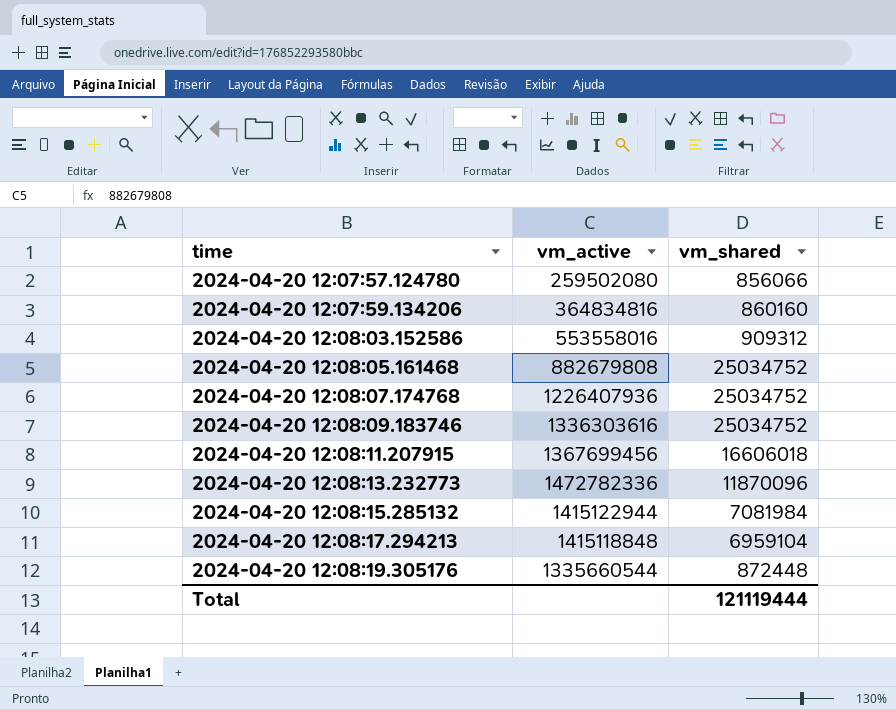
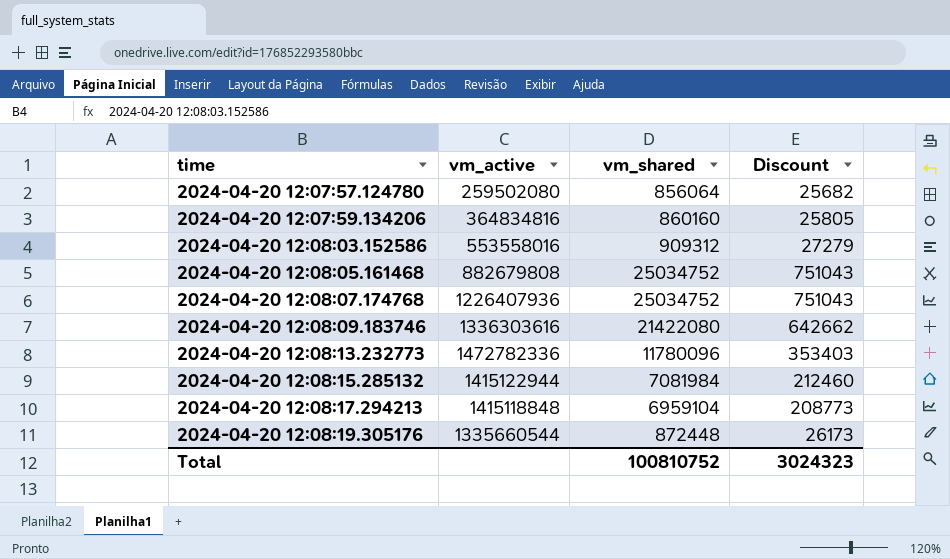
column Discount | formula: none -> [vm_shared] * 0.03
row 2024-04-20 12:08:11.207915: 1367699456 | 16606018 -> none
2024-04-20 12:07:57.124780 | vm_shared: 856066 -> 856064
2024-04-20 12:08:09.183746 | vm_shared: 25034752 -> 21422080
2024-04-20 12:08:13.232773 | vm_shared: 11870096 -> 11780096
Total | vm_shared: 121119444 -> 100810752

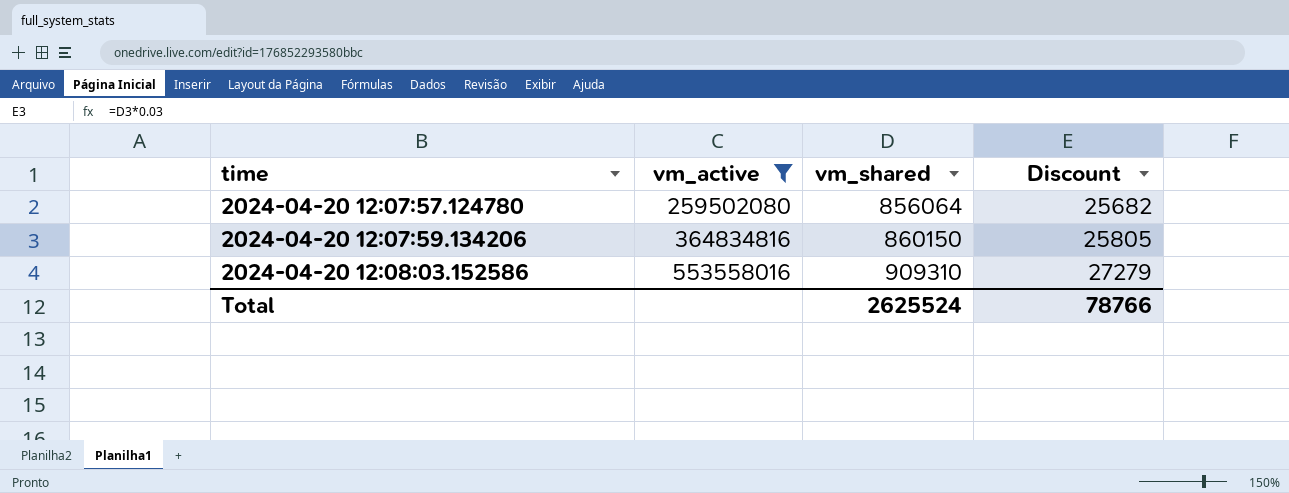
filter: none -> vm_active <= 553558016
2024-04-20 12:07:59.134206 | vm_shared: 860160 -> 860150
2024-04-20 12:08:03.152586 | vm_shared: 909312 -> 909310
Total | vm_shared: 100810752 -> 2625524
Total | Discount: 3024323 -> 78766

